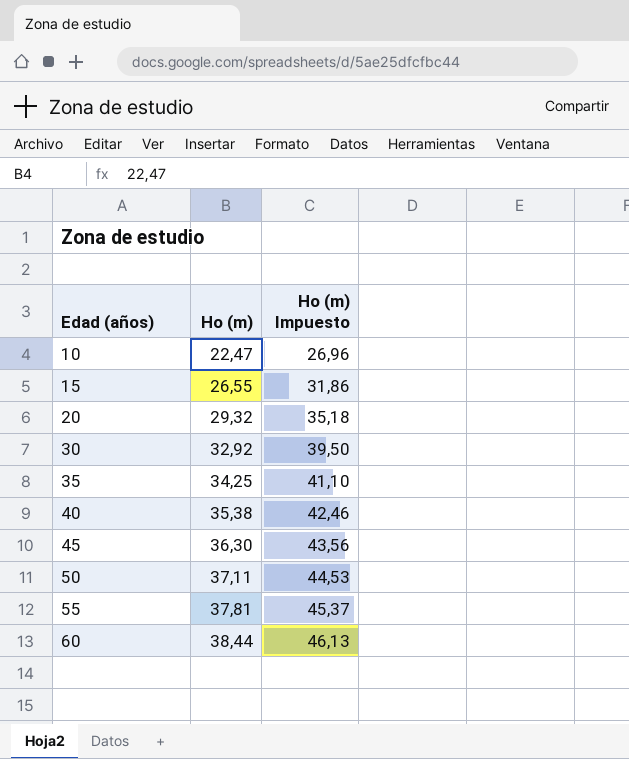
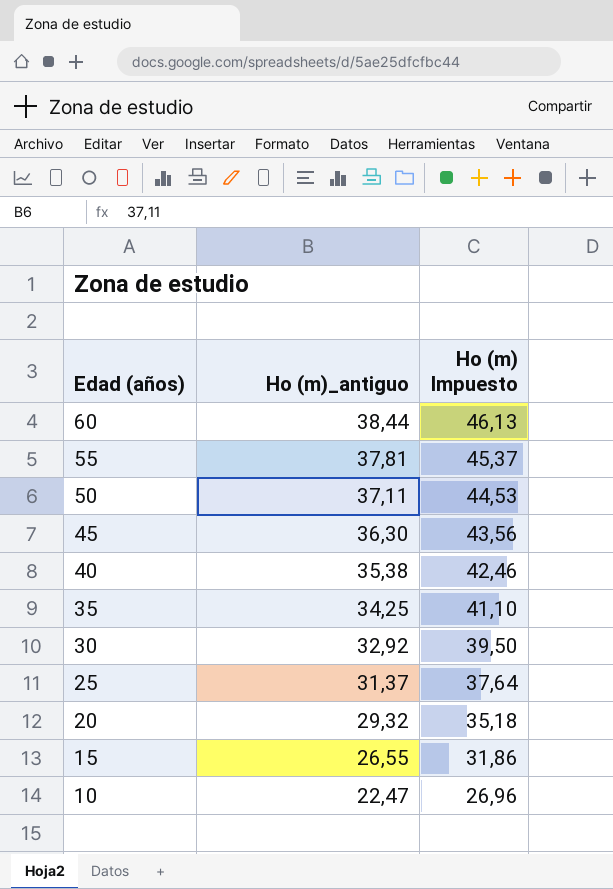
row order: Edad (años) ascending -> Edad (años) descending
column name: Ho (m) -> Ho (m)_antiguo
row 25: none -> 31,37 | 37,64

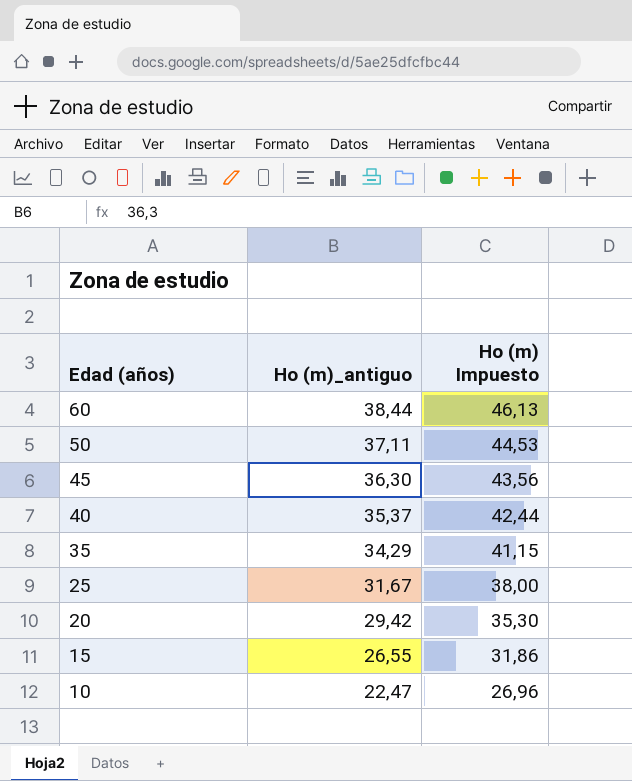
row 55: 37,81 | 45,37 -> none
row 30: 32,92 | 39,50 -> none
40 | Ho (m)_antiguo: 35,38 -> 35,37
40 | Ho (m) Impuesto: 42,46 -> 42,44
35 | Ho (m)_antiguo: 34,25 -> 34,29
35 | Ho (m) Impuesto: 41,10 -> 41,15
25 | Ho (m)_antiguo: 31,37 -> 31,67
25 | Ho (m) Impuesto: 37,64 -> 38,00
20 | Ho (m)_antiguo: 29,32 -> 29,42
20 | Ho (m) Impuesto: 35,18 -> 35,30

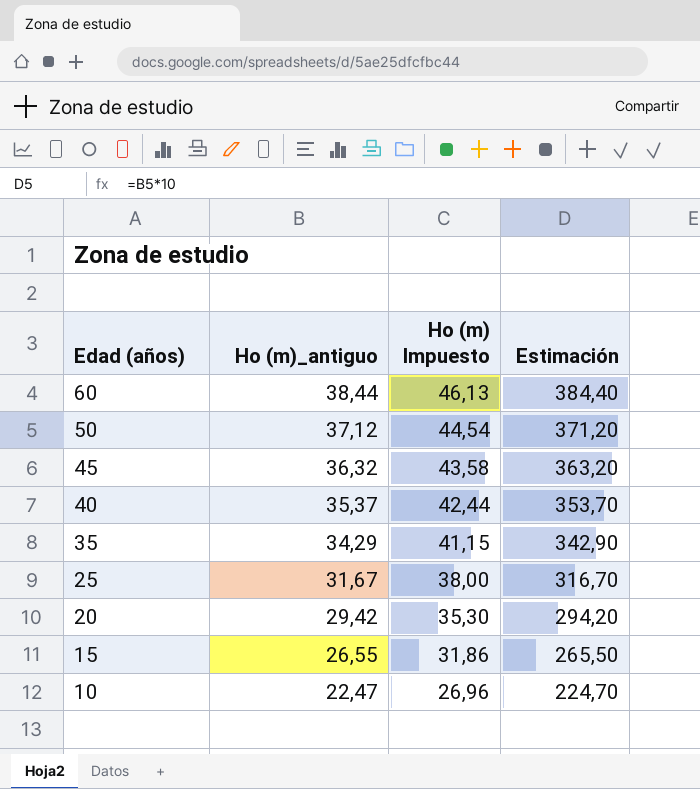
column Estimación | formula: none -> [Ho (m)_antiguo] * 10
50 | Ho (m)_antiguo: 37,11 -> 37,12
50 | Ho (m) Impuesto: 44,53 -> 44,54
45 | Ho (m)_antiguo: 36,30 -> 36,32
45 | Ho (m) Impuesto: 43,56 -> 43,58

